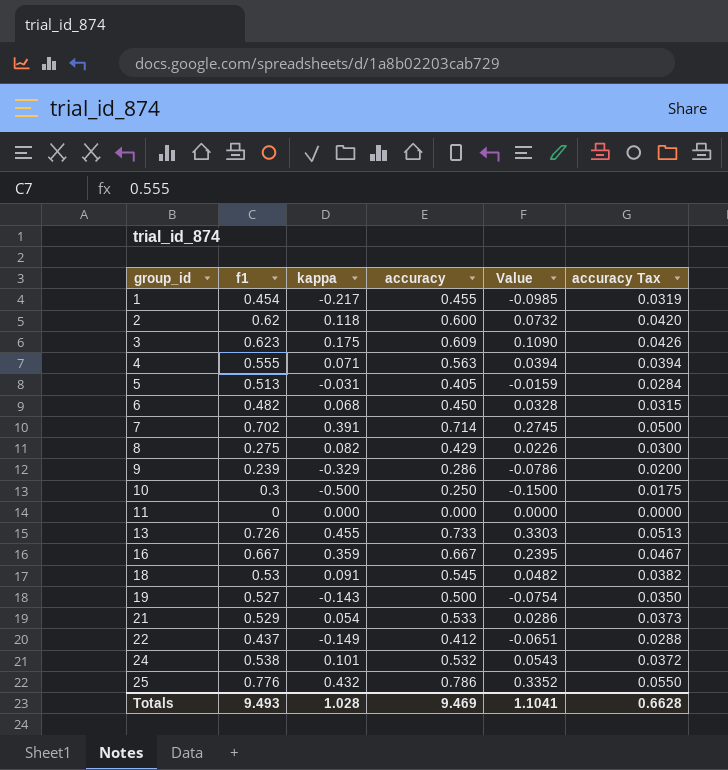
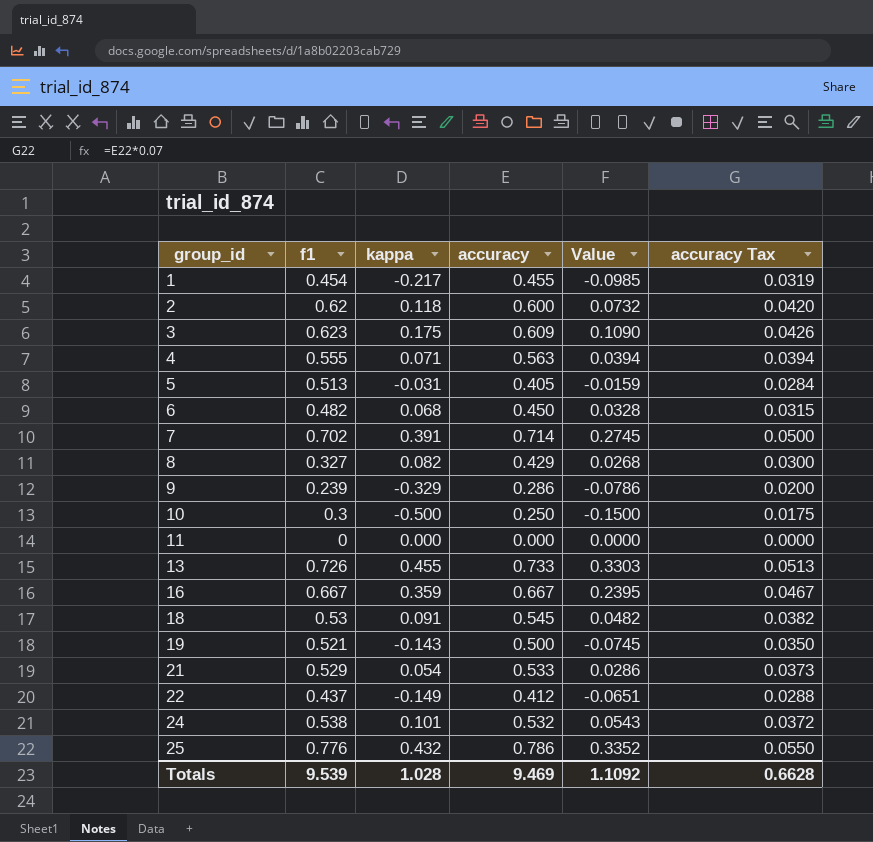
8 | f1: 0.275 -> 0.327
8 | Value: 0.0226 -> 0.0268
19 | f1: 0.527 -> 0.521
19 | Value: -0.0754 -> -0.0745
Totals | f1: 9.493 -> 9.539
Totals | Value: 1.1041 -> 1.1092

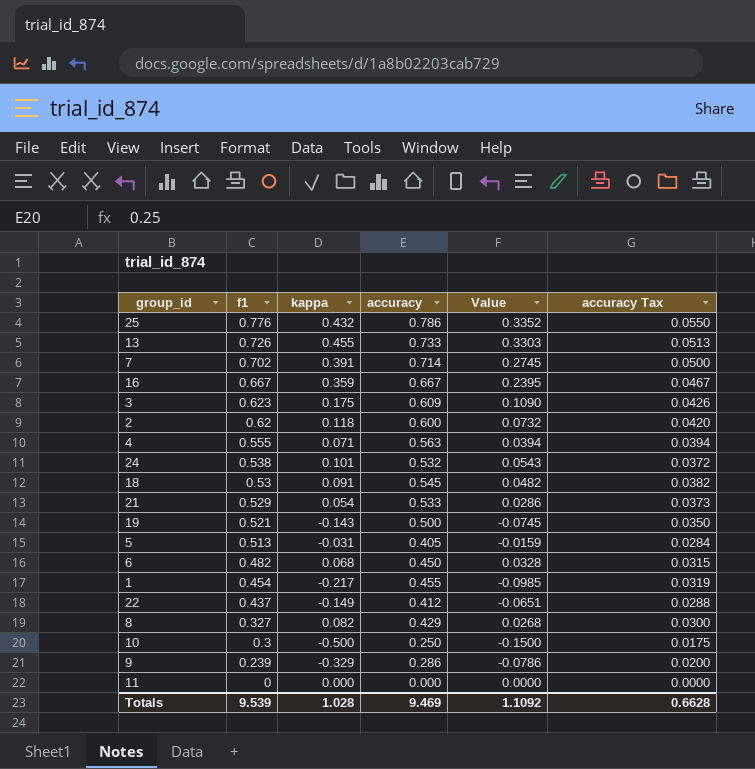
row order: group_id ascending -> f1 descending

